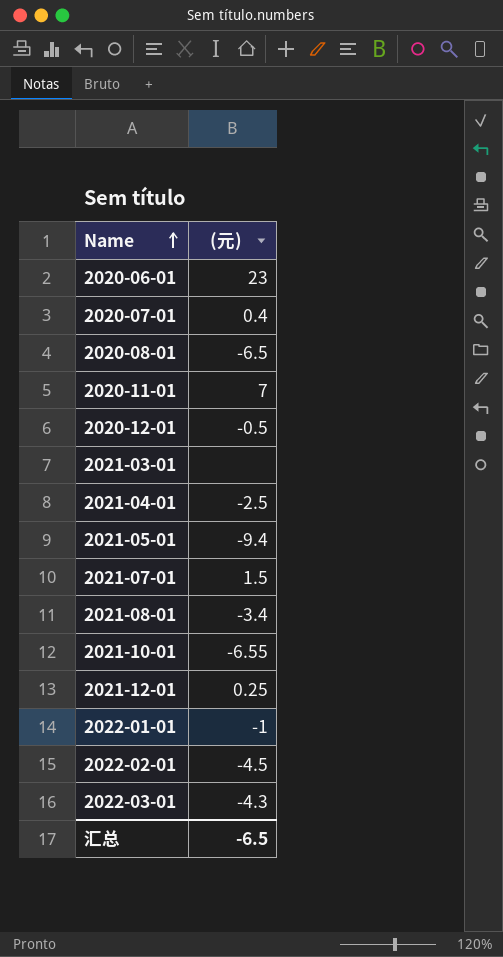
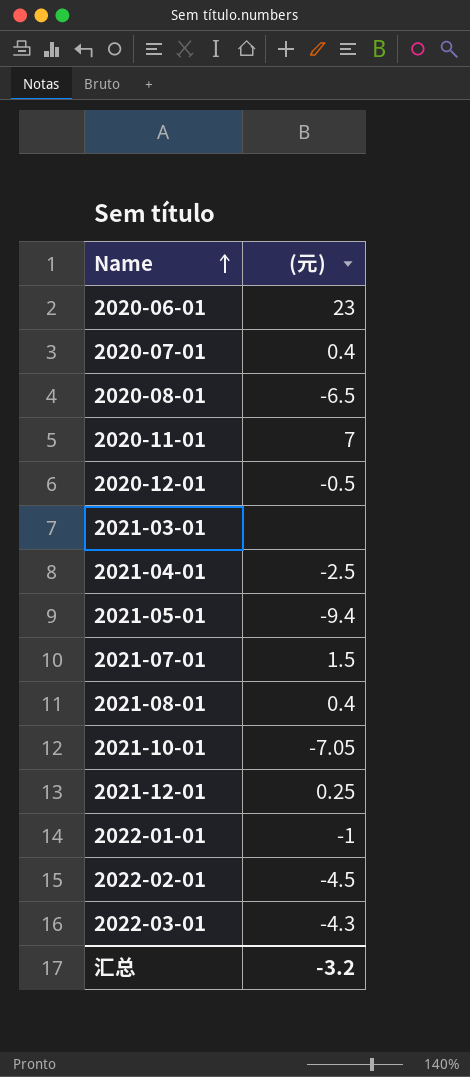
2021-08-01 | (元): -3.4 -> 0.4
2021-10-01 | (元): -6.55 -> -7.05
汇总 | (元): -6.5 -> -3.2

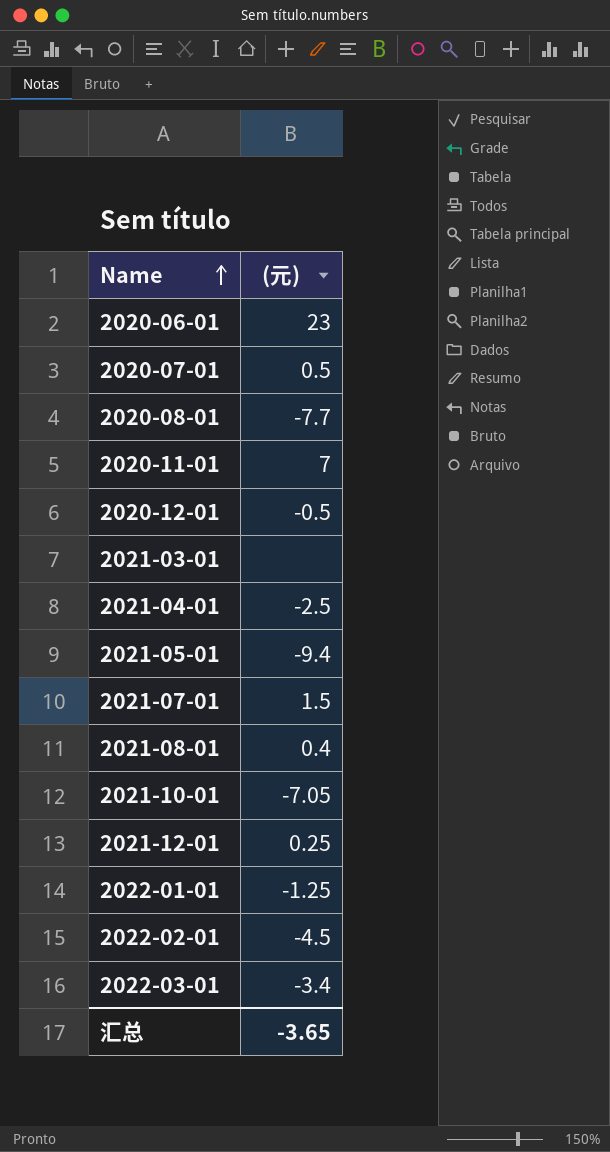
2020-07-01 | (元): 0.4 -> 0.5
2020-08-01 | (元): -6.5 -> -7.7
2022-01-01 | (元): -1 -> -1.25
2022-03-01 | (元): -4.3 -> -3.4
汇总 | (元): -3.2 -> -3.65

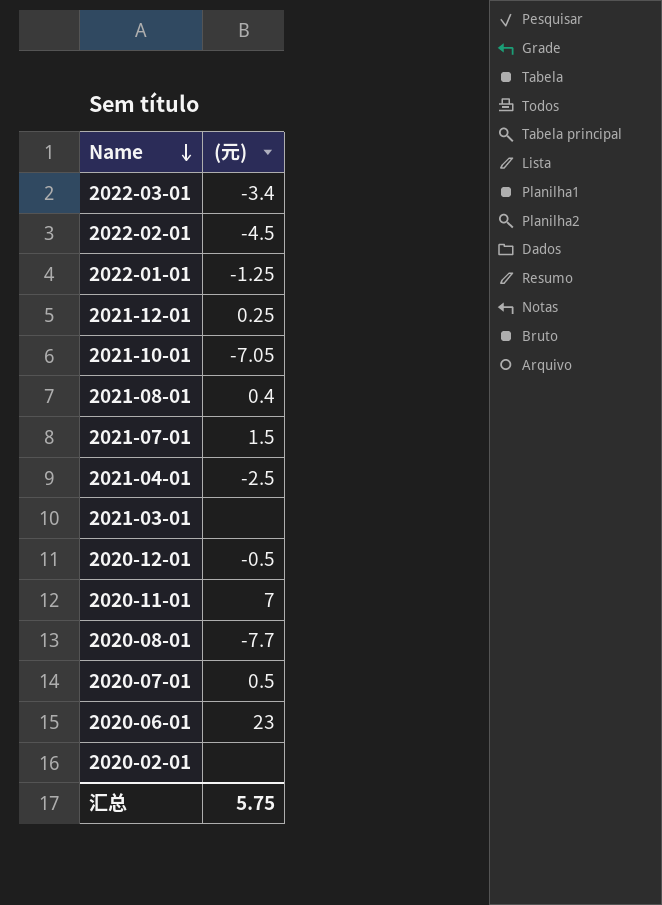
row order: Name ascending -> Name descending
row 2021-05-01: -9.4 -> none
row 2020-02-01: none -> none
汇总 | (元): -3.65 -> 5.75

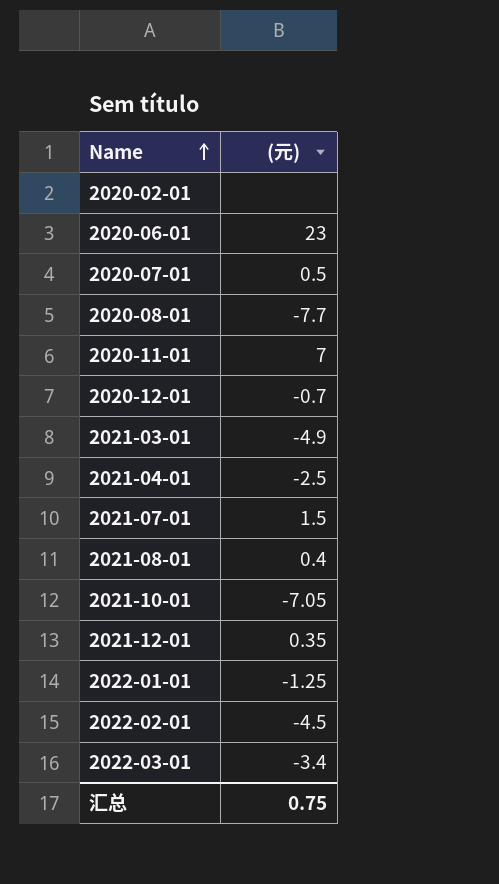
row order: Name descending -> Name ascending
2020-12-01 | (元): -0.5 -> -0.7
2021-03-01 | (元): none -> -4.9
2021-12-01 | (元): 0.25 -> 0.35
汇总 | (元): 5.75 -> 0.75

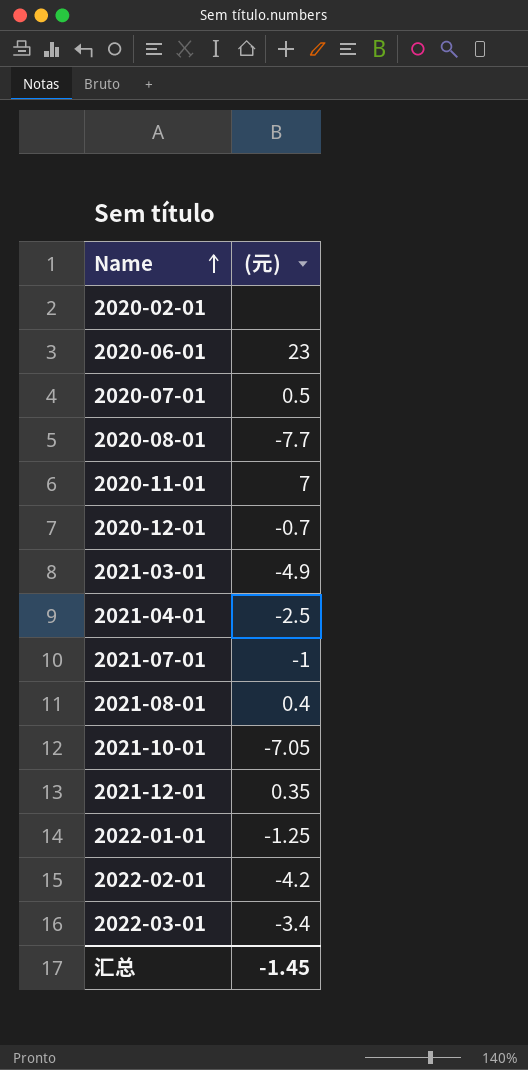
2021-07-01 | (元): 1.5 -> -1
2022-02-01 | (元): -4.5 -> -4.2
汇总 | (元): 0.75 -> -1.45

